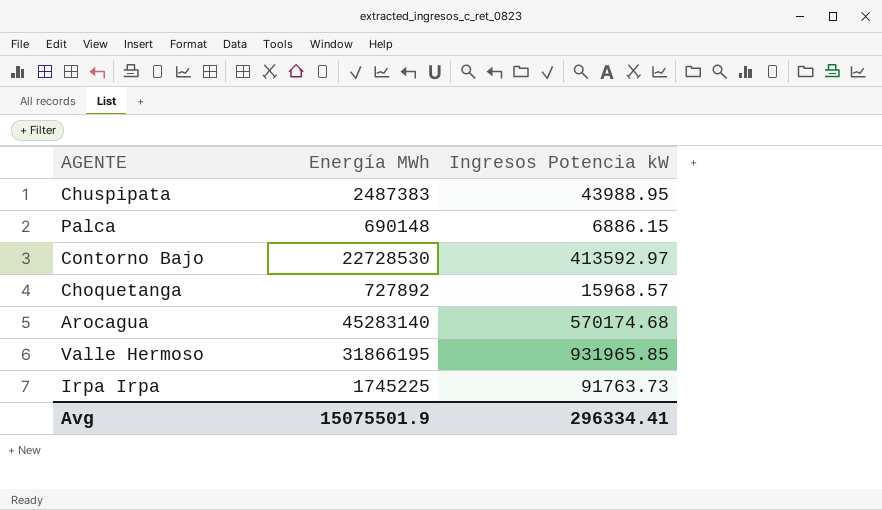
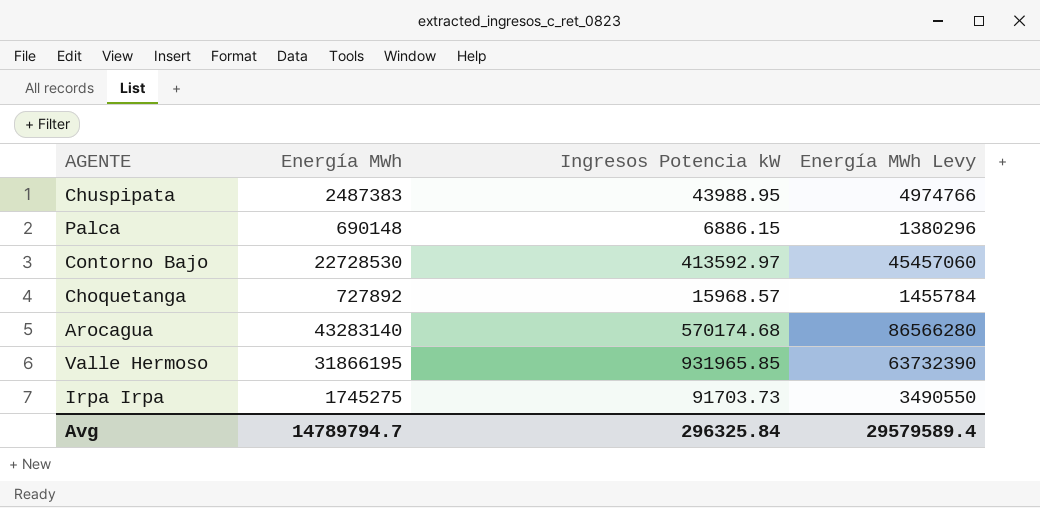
column Energía MWh Levy | formula: none -> [Energía MWh] * 2
Arocagua | Energía MWh: 45283140 -> 43283140
Irpa Irpa | Energía MWh: 1745225 -> 1745275
Irpa Irpa | Ingresos Potencia kW: 91763.73 -> 91703.73
Avg | Energía MWh: 15075501.9 -> 14789794.7
Avg | Ingresos Potencia kW: 296334.41 -> 296325.84

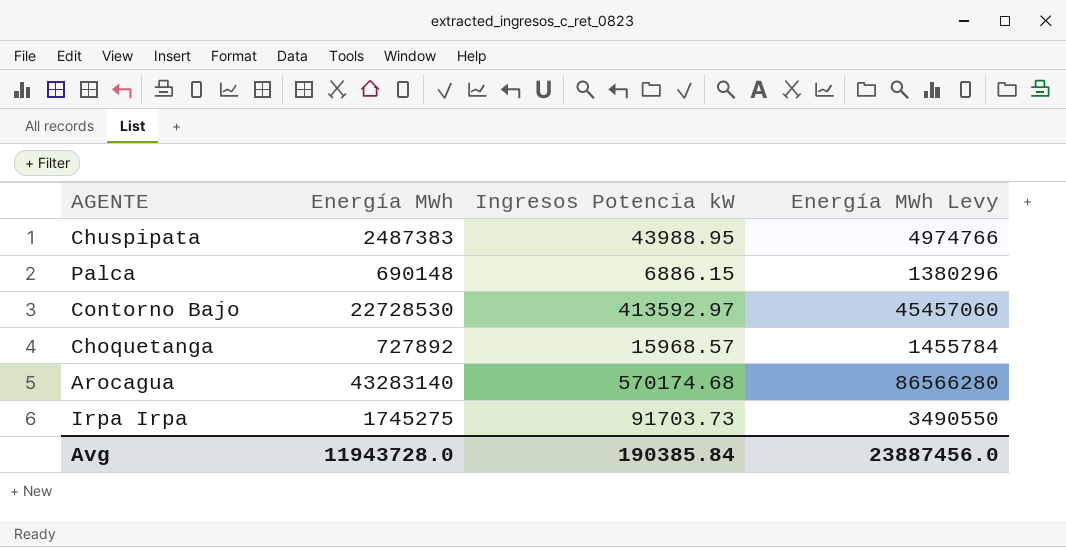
row Valle Hermoso: 31866195 | 931965.85 | 63732390 -> none
Avg | Energía MWh: 14789794.7 -> 11943728.0
Avg | Ingresos Potencia kW: 296325.84 -> 190385.84
Avg | Energía MWh Levy: 29579589.4 -> 23887456.0

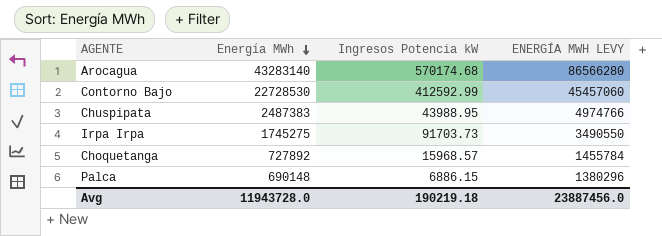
row order: none -> Energía MWh descending
column name: Energía MWh Levy -> ENERGÍA MWH LEVY
Contorno Bajo | Ingresos Potencia kW: 413592.97 -> 412592.99
Avg | Ingresos Potencia kW: 190385.84 -> 190219.18

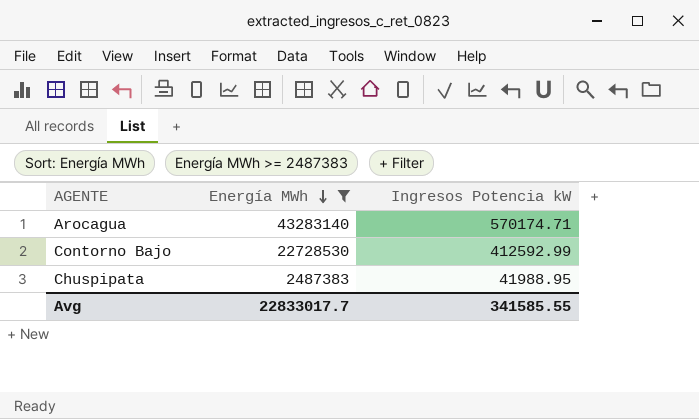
filter: none -> Energía MWh >= 2487383
column ENERGÍA MWH LEVY | formula: [Energía MWh] * 2 -> none
Arocagua | Ingresos Potencia kW: 570174.68 -> 570174.71
Chuspipata | Ingresos Potencia kW: 43988.95 -> 41988.95
Avg | Energía MWh: 11943728.0 -> 22833017.7
Avg | Ingresos Potencia kW: 190219.18 -> 341585.55

